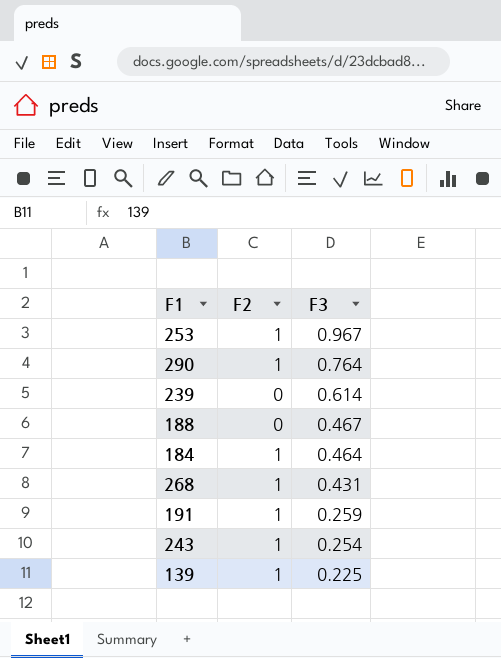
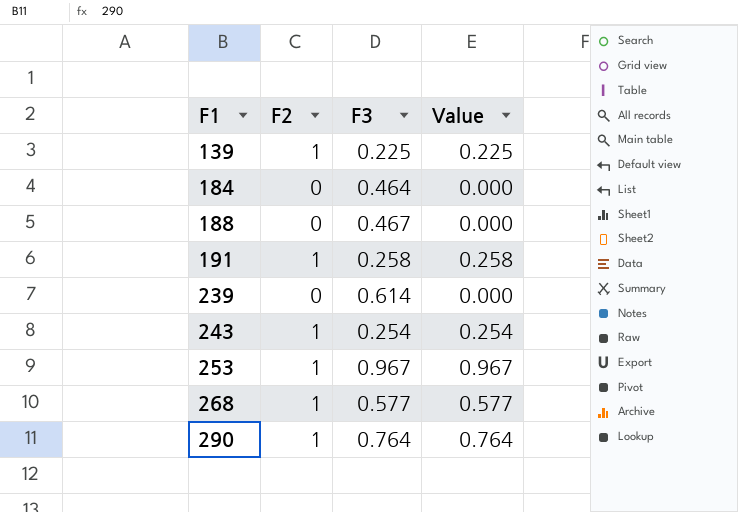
row order: F3 descending -> F1 ascending
column Value | formula: none -> [F2] * [F3]
184 | F2: 1 -> 0
191 | F3: 0.259 -> 0.258
268 | F3: 0.431 -> 0.577

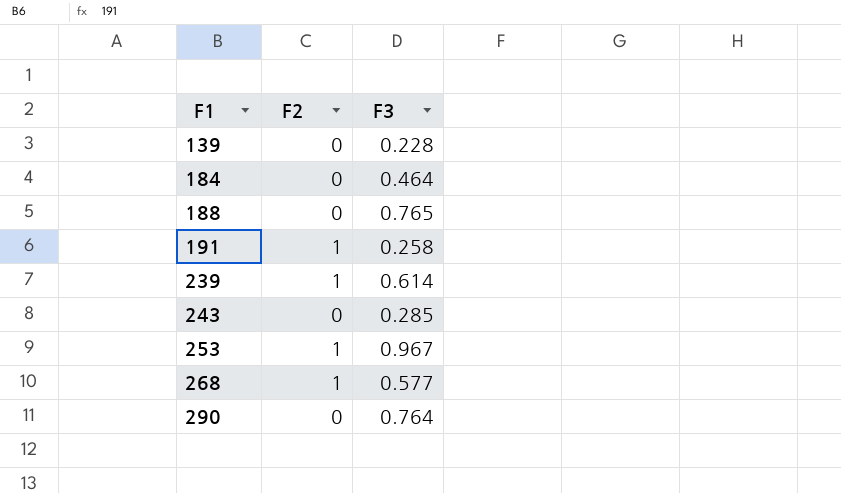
column Value | formula: [F2] * [F3] -> none
139 | F2: 1 -> 0
139 | F3: 0.225 -> 0.228
188 | F3: 0.467 -> 0.765
239 | F2: 0 -> 1
243 | F2: 1 -> 0
243 | F3: 0.254 -> 0.285
290 | F2: 1 -> 0

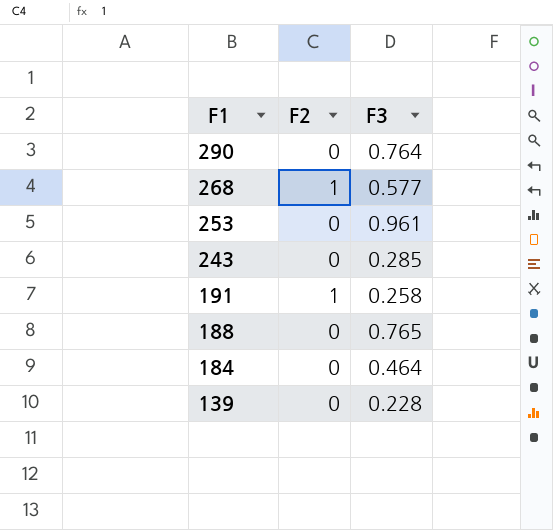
row order: F1 ascending -> F1 descending
row 239: 1 | 0.614 -> none
253 | F2: 1 -> 0
253 | F3: 0.967 -> 0.961

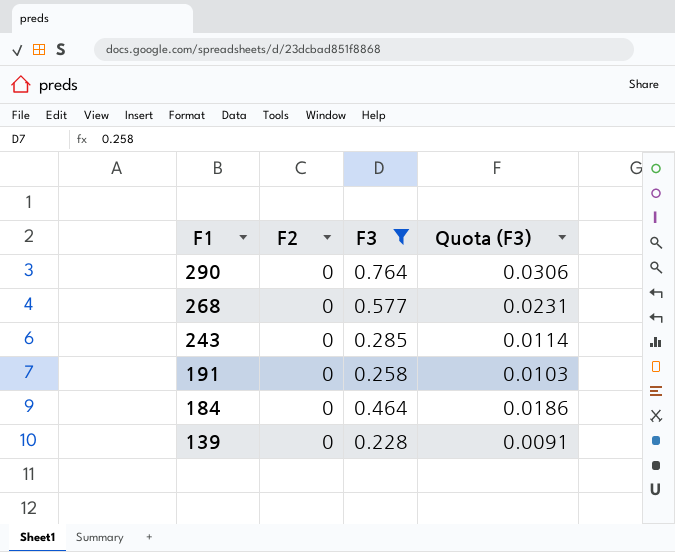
filter: none -> F3 <= 0.764
column Quota (F3) | formula: none -> [F3] * 0.04
268 | F2: 1 -> 0
191 | F2: 1 -> 0

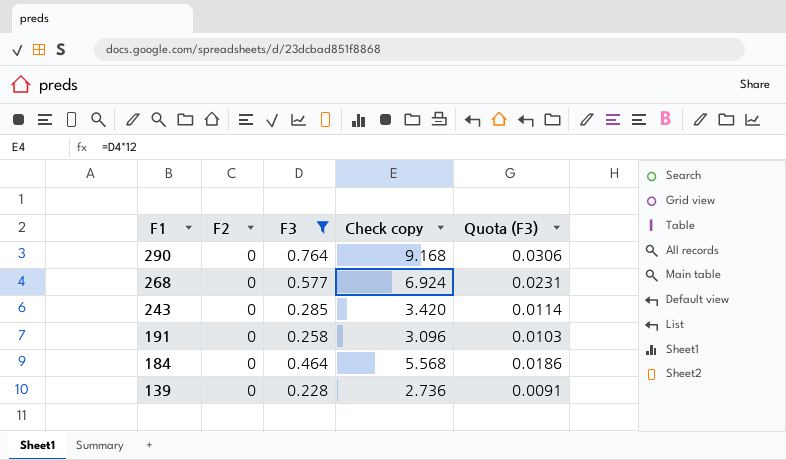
column Check copy | formula: none -> [F3] * 12

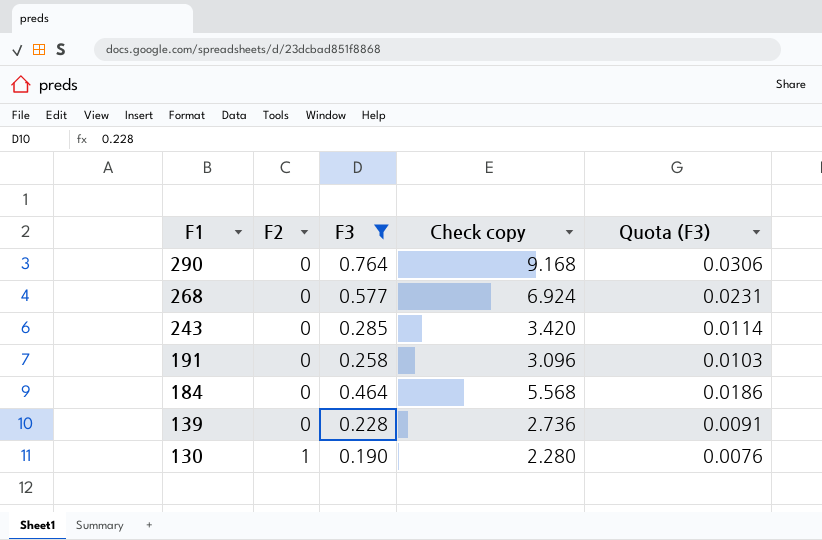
row 130: none -> 1 | 0.190 | 2.280 | 0.0076

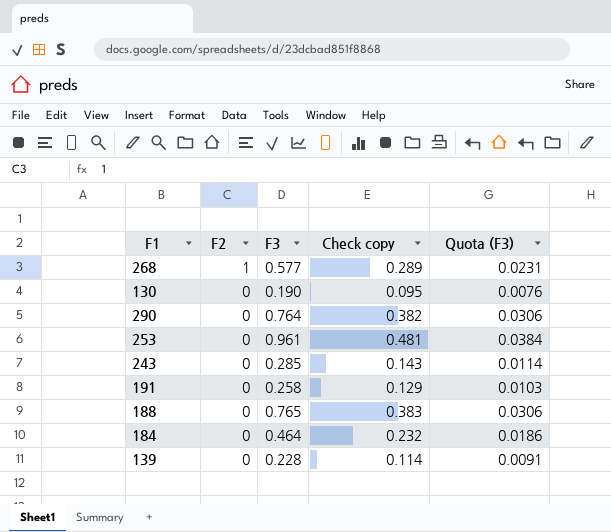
filter: F3 <= 0.764 -> none
row order: F1 descending -> F2 descending
column Check copy | formula: [F3] * 12 -> [F3] * 0.5
268 | F2: 0 -> 1
130 | F2: 1 -> 0

